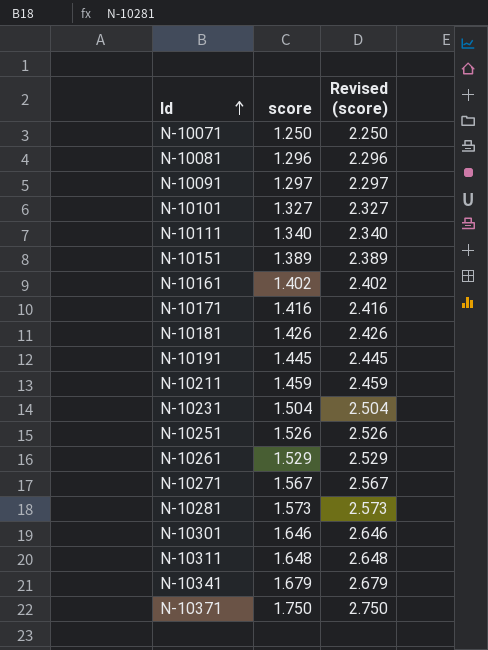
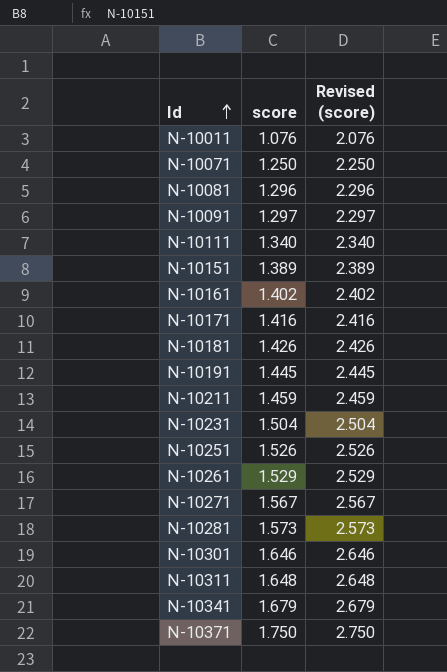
row N-10101: 1.327 | 2.327 -> none
row N-10011: none -> 1.076 | 2.076

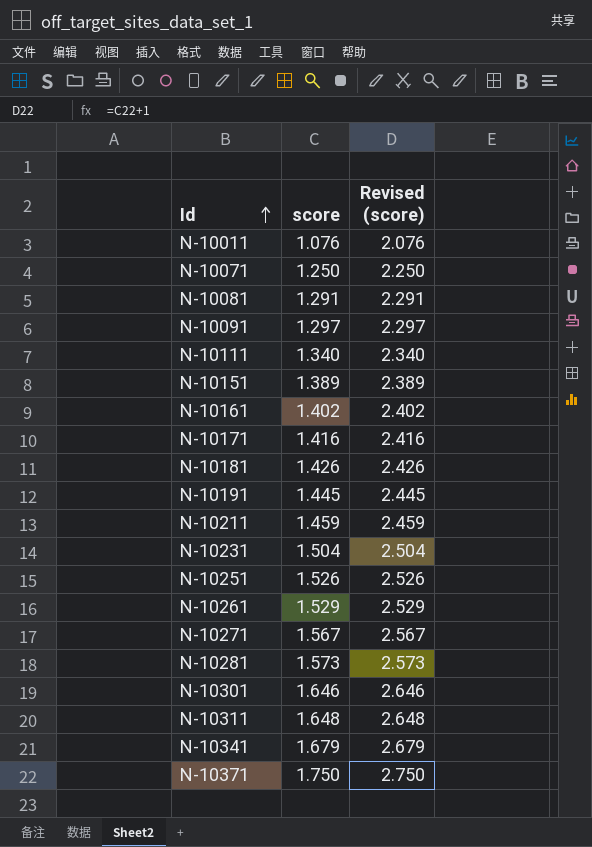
N-10081 | score: 1.296 -> 1.291
N-10081 | Revised (score): 2.296 -> 2.291

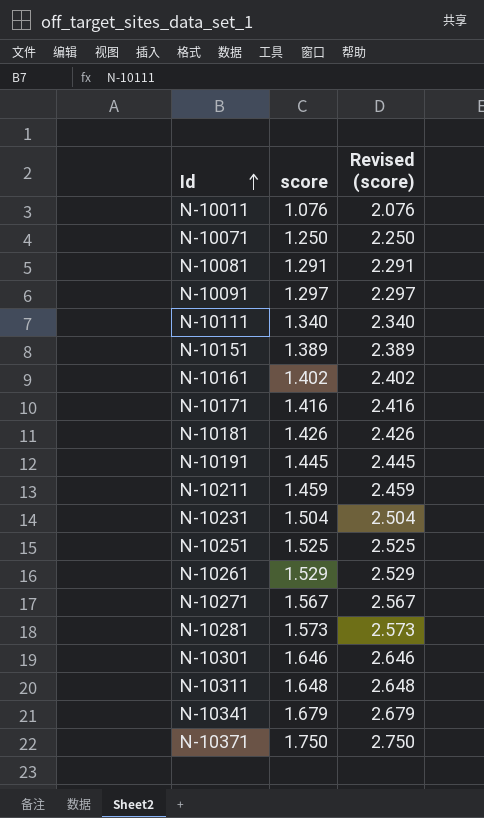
N-10251 | score: 1.526 -> 1.525
N-10251 | Revised (score): 2.526 -> 2.525

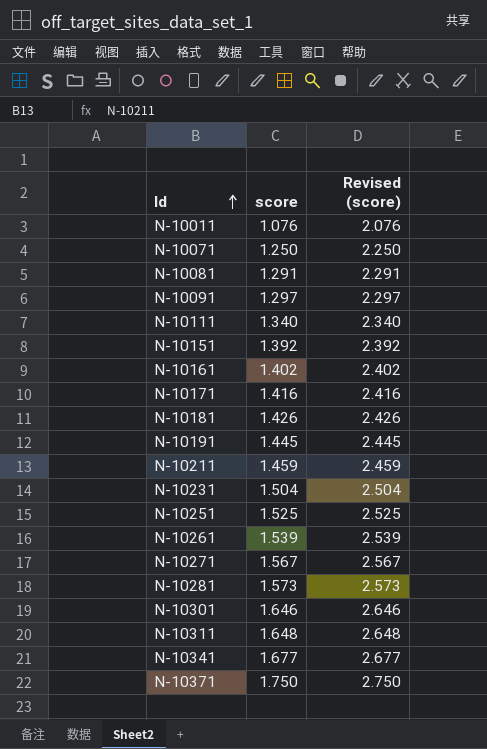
N-10151 | score: 1.389 -> 1.392
N-10151 | Revised (score): 2.389 -> 2.392
N-10261 | score: 1.529 -> 1.539
N-10261 | Revised (score): 2.529 -> 2.539
N-10341 | score: 1.679 -> 1.677
N-10341 | Revised (score): 2.679 -> 2.677

